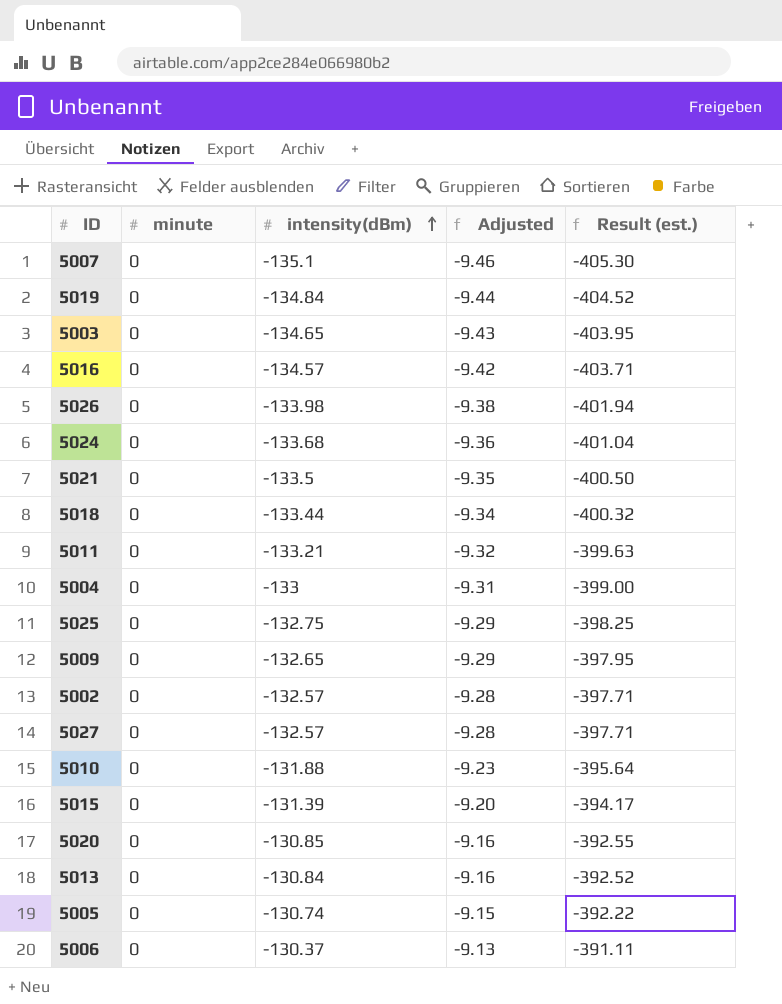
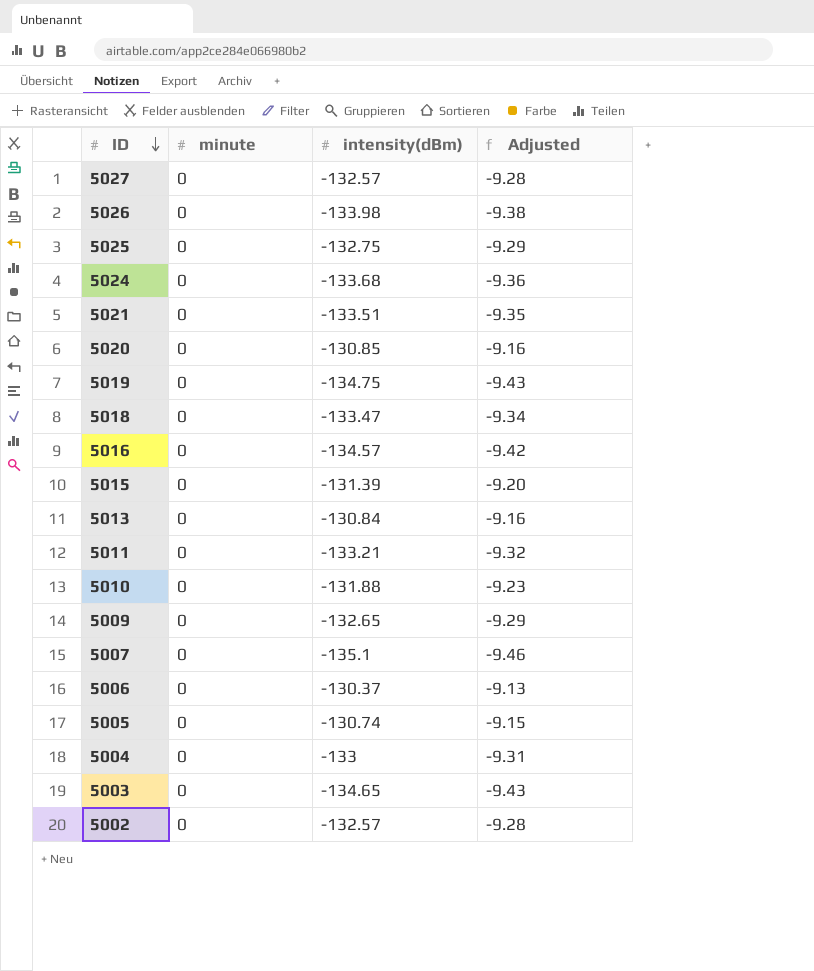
row order: intensity(dBm) ascending -> ID descending
column Result (est.) | formula: [intensity(dBm)] * 3 -> none
5021 | intensity(dBm): -133.5 -> -133.51
5019 | intensity(dBm): -134.84 -> -134.75
5019 | Adjusted: -9.44 -> -9.43
5018 | intensity(dBm): -133.44 -> -133.47

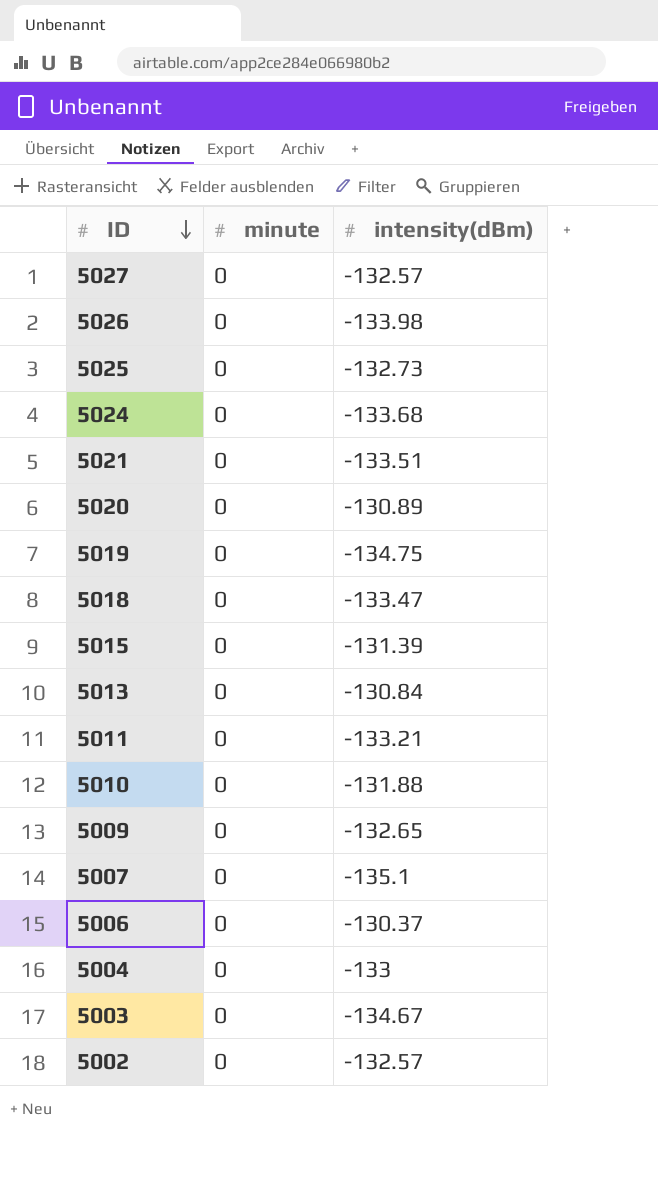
column Adjusted | formula: [intensity(dBm)] * 0.07 -> none
row 5016: 0 | -134.57 | -9.42 -> none
row 5005: 0 | -130.74 | -9.15 -> none
5025 | intensity(dBm): -132.75 -> -132.73
5020 | intensity(dBm): -130.85 -> -130.89
5003 | intensity(dBm): -134.65 -> -134.67

